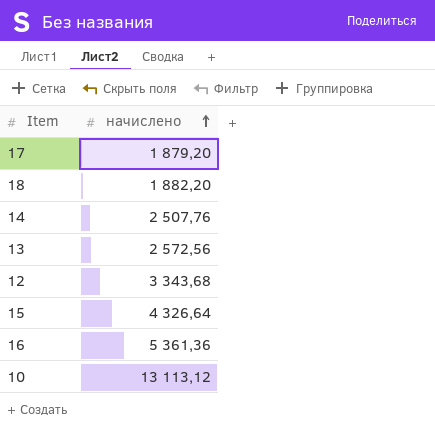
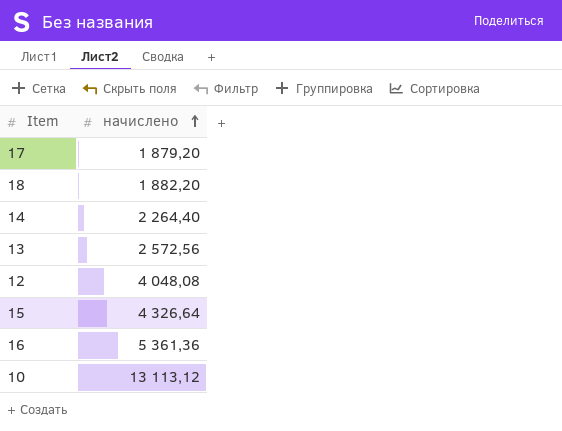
14 | начислено: 2 507,76 -> 2 264,40
12 | начислено: 3 343,68 -> 4 048,08

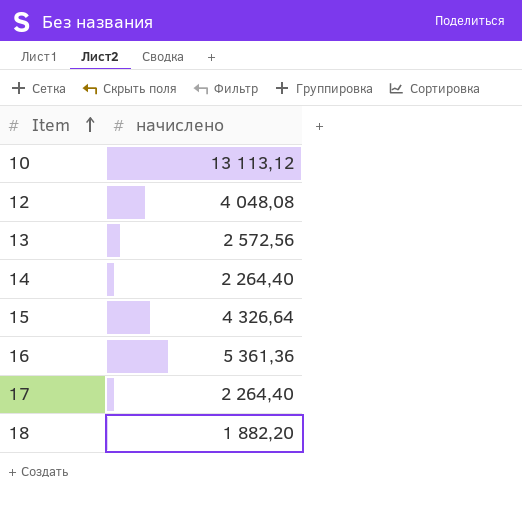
row order: начислено ascending -> Item ascending
17 | начислено: 1 879,20 -> 2 264,40

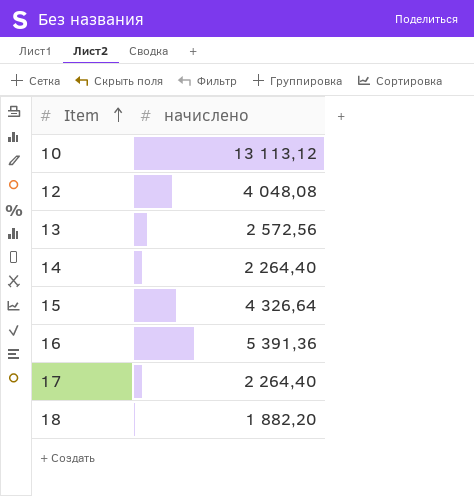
16 | начислено: 5 361,36 -> 5 391,36

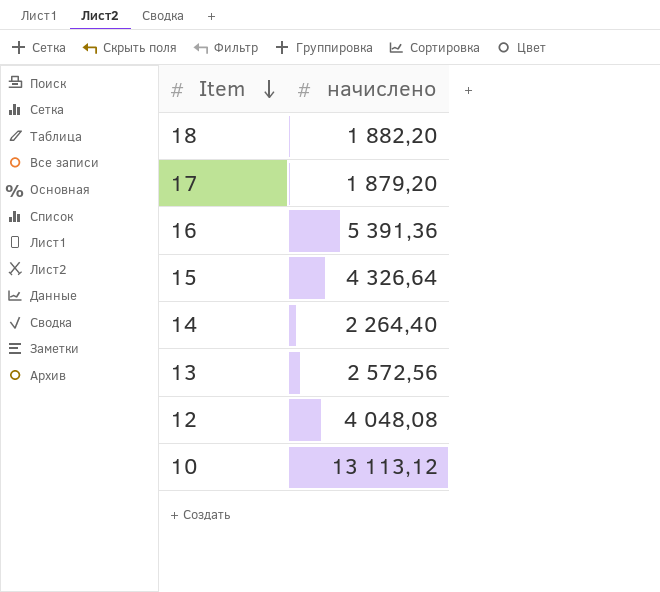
row order: Item ascending -> Item descending
17 | начислено: 2 264,40 -> 1 879,20

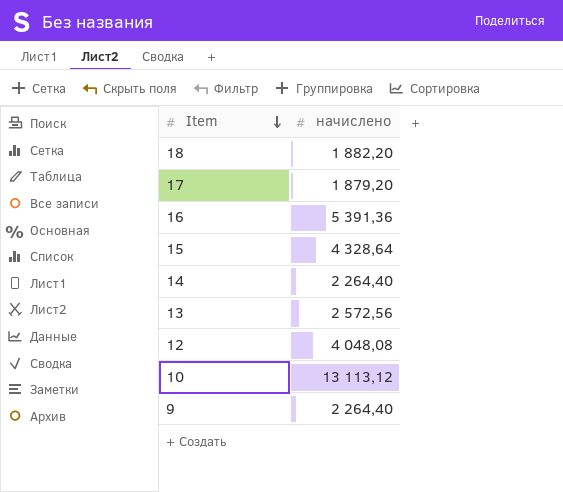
15 | начислено: 4 326,64 -> 4 328,64
row 9: none -> 2 264,40

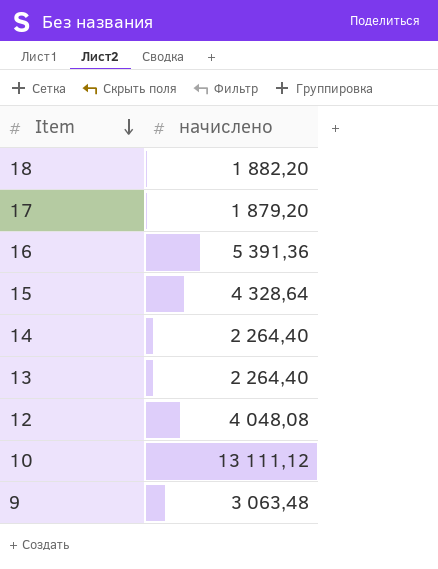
13 | начислено: 2 572,56 -> 2 264,40
10 | начислено: 13 113,12 -> 13 111,12
9 | начислено: 2 264,40 -> 3 063,48

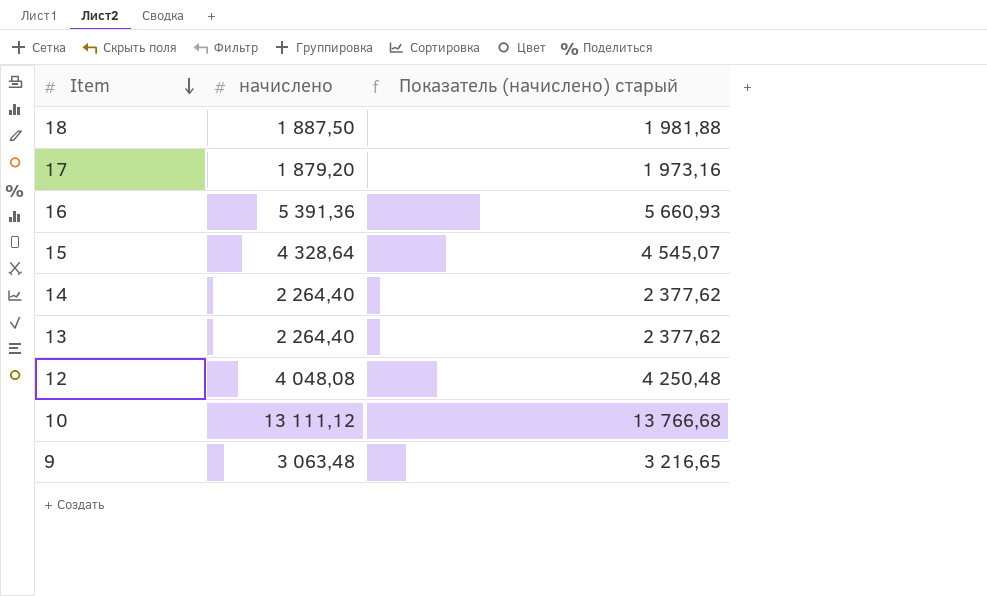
column Показатель (начислено) старый | formula: none -> [начислено] * 1,05
18 | начислено: 1 882,20 -> 1 887,50

